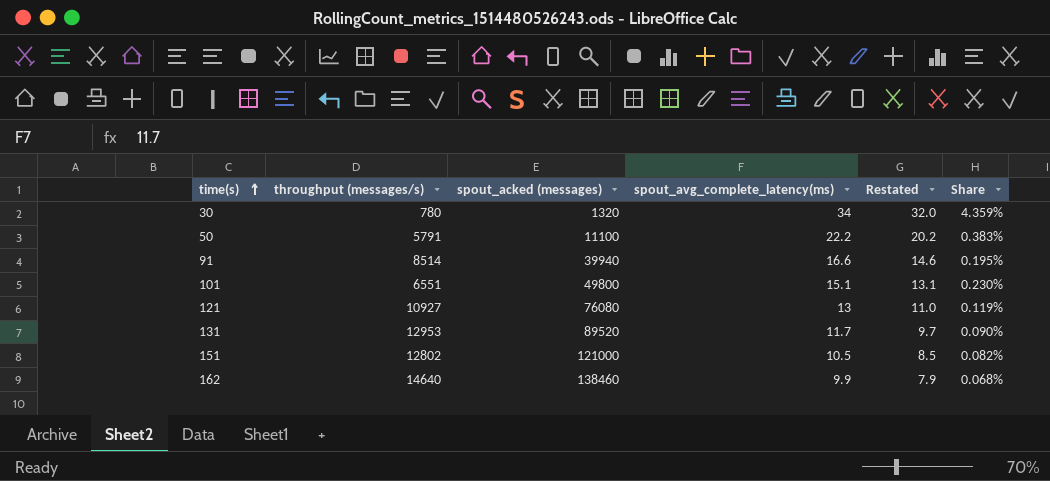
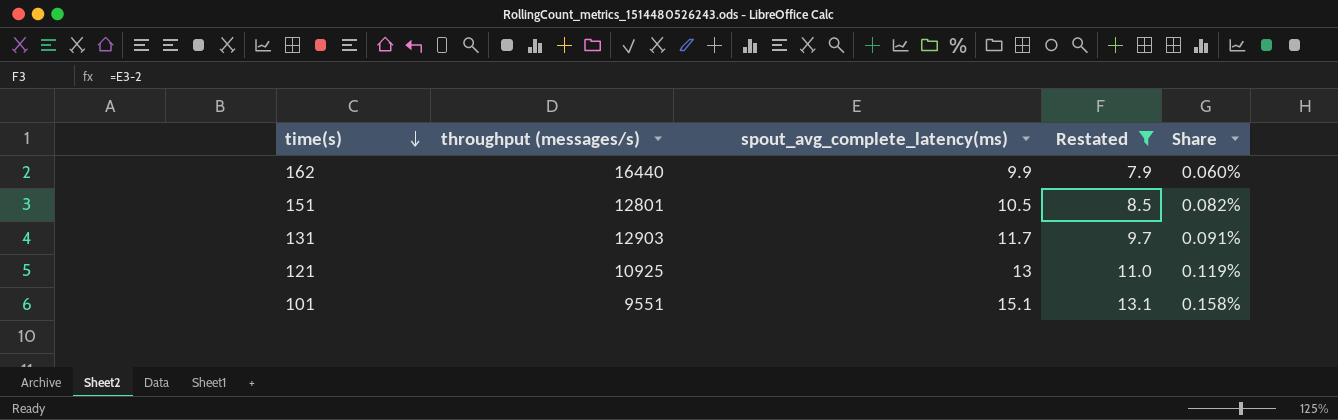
filter: none -> Restated <= 13.1
row order: time(s) ascending -> time(s) descending
column spout_acked (messages) | position: 3 -> none
162 | throughput (messages/s): 14640 -> 16440
162 | Share: 0.068% -> 0.060%
151 | throughput (messages/s): 12802 -> 12801
131 | throughput (messages/s): 12953 -> 12903
131 | Share: 0.090% -> 0.091%
121 | throughput (messages/s): 10927 -> 10925
101 | throughput (messages/s): 6551 -> 9551
101 | Share: 0.230% -> 0.158%

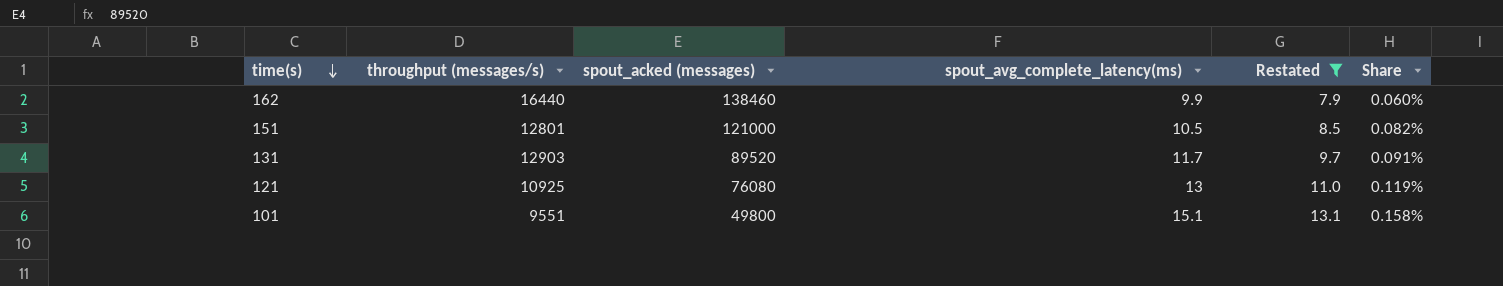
column spout_acked (messages) | position: none -> 3

